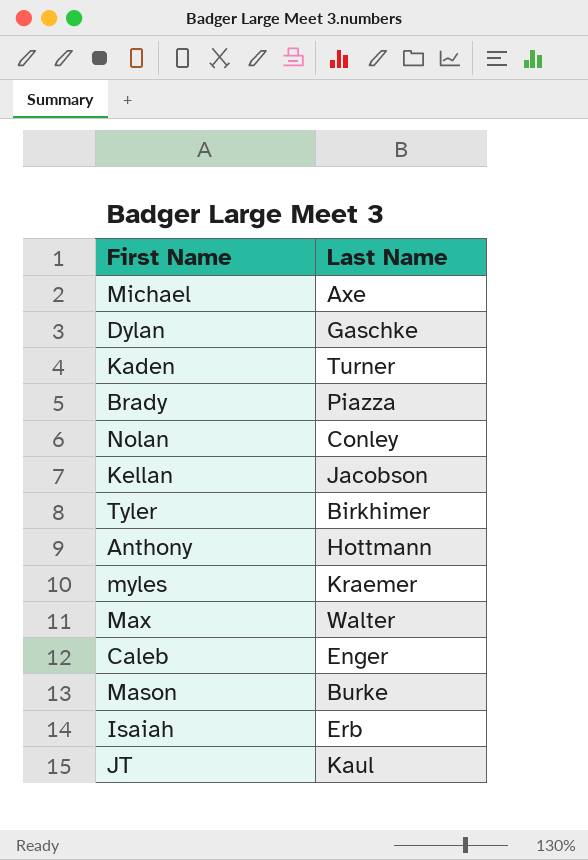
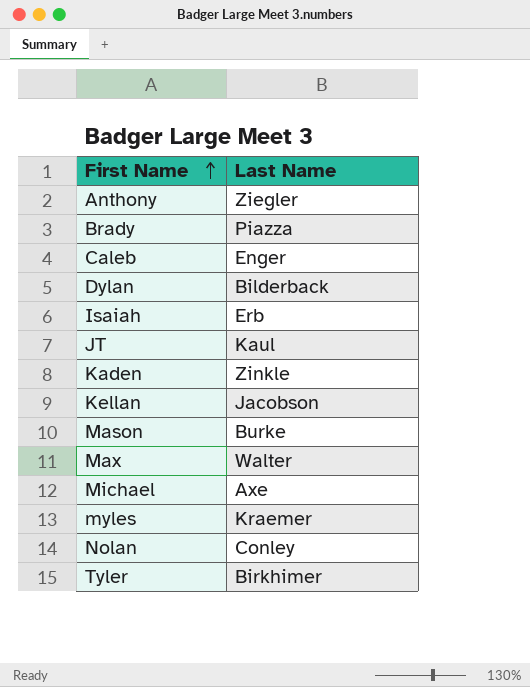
row order: none -> First Name ascending
Anthony | Last Name: Hottmann -> Ziegler
Dylan | Last Name: Gaschke -> Bilderback
Kaden | Last Name: Turner -> Zinkle

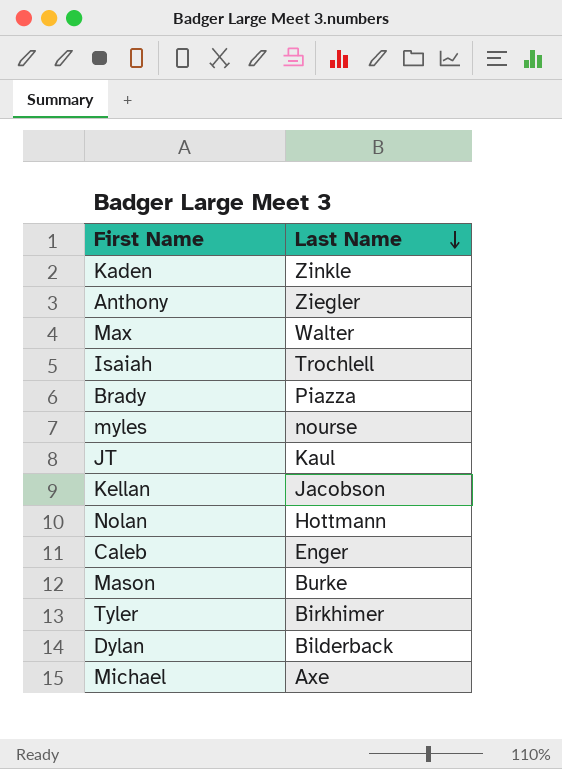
row order: First Name ascending -> Last Name descending
Isaiah | Last Name: Erb -> Trochlell
myles | Last Name: Kraemer -> nourse
Nolan | Last Name: Conley -> Hottmann

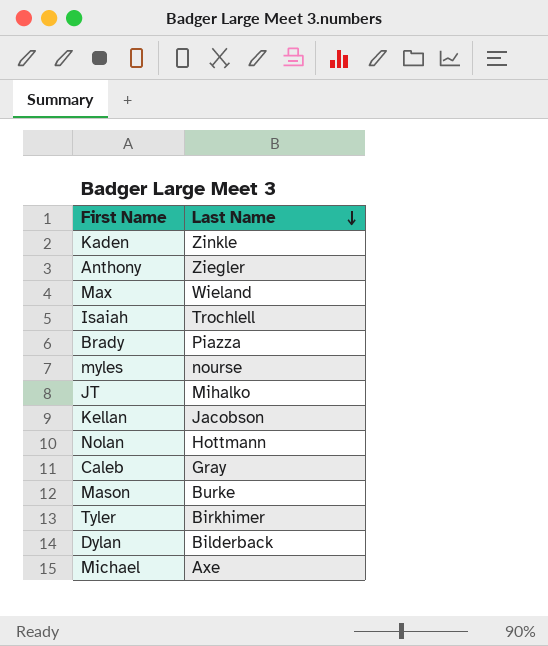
Max | Last Name: Walter -> Wieland
JT | Last Name: Kaul -> Mihalko
Caleb | Last Name: Enger -> Gray

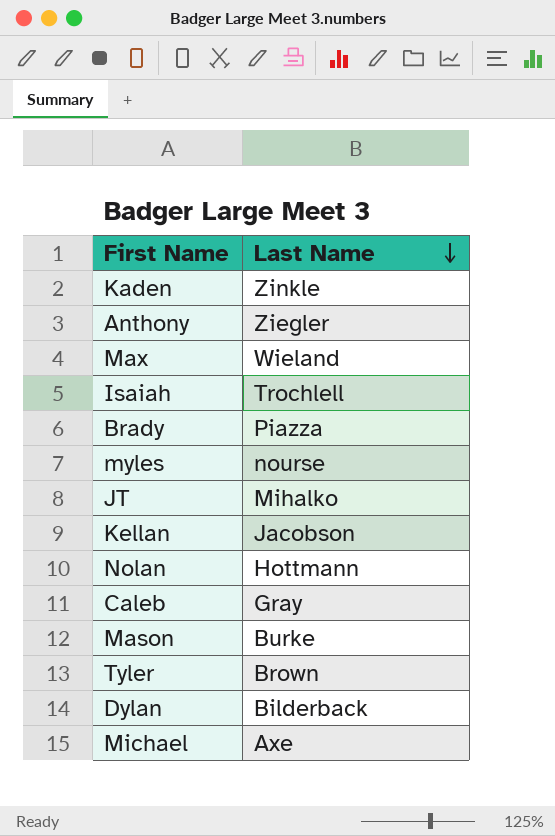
Tyler | Last Name: Birkhimer -> Brown

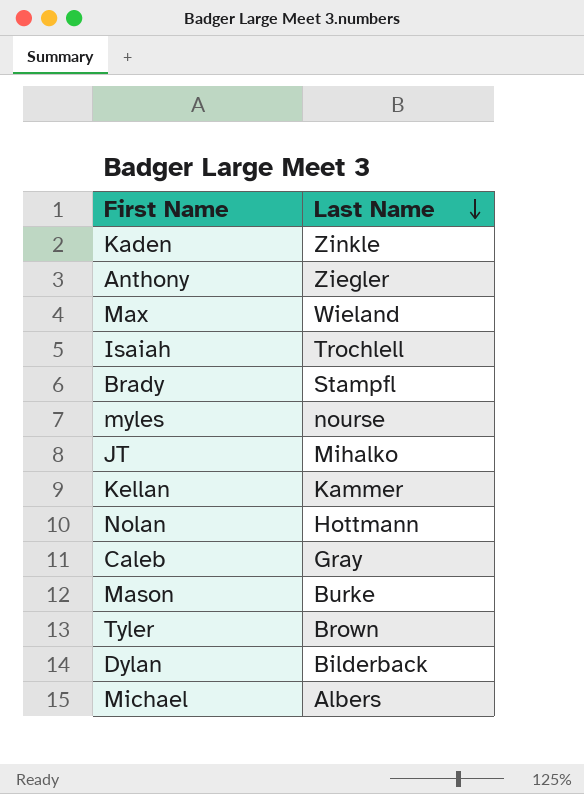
Brady | Last Name: Piazza -> Stampfl
Kellan | Last Name: Jacobson -> Kammer
Michael | Last Name: Axe -> Albers

